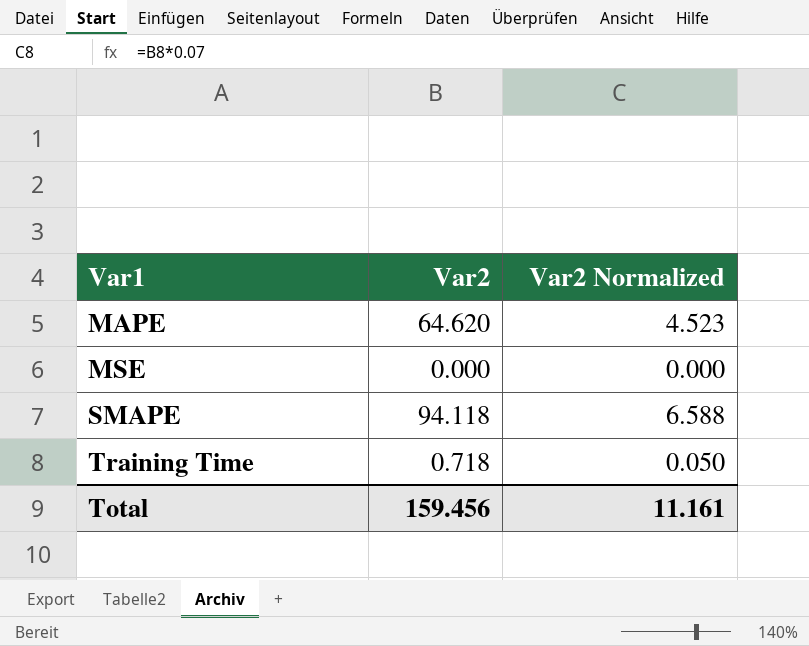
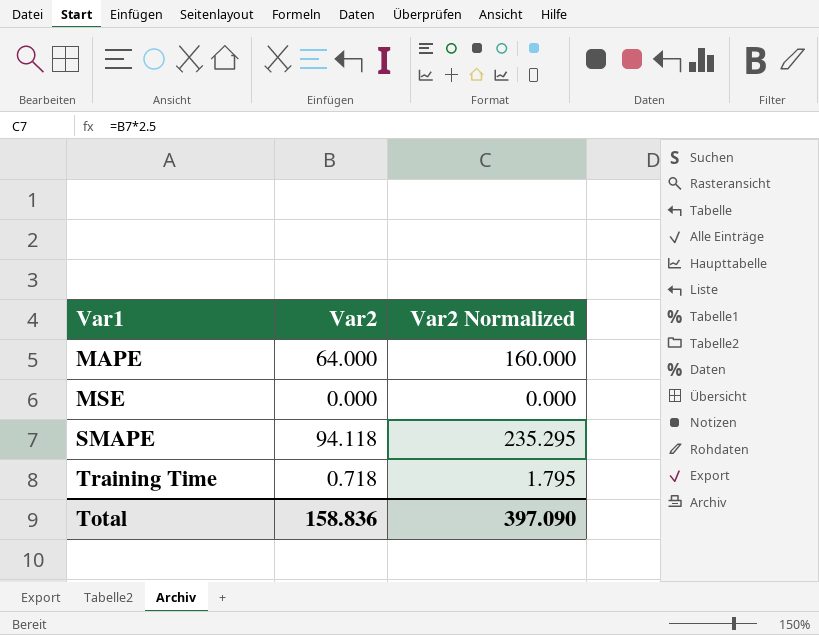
column Var2 Normalized | formula: [Var2] * 0.07 -> [Var2] * 2.5
MAPE | Var2: 64.620 -> 64.000
Total | Var2: 159.456 -> 158.836
Total | Var2 Normalized: 11.161 -> 397.090

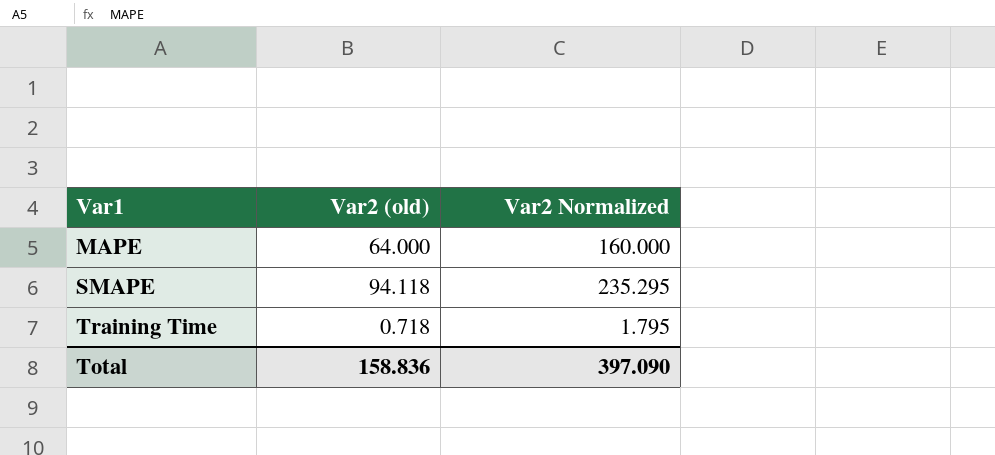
column name: Var2 -> Var2 (old)
row MSE: 0.000 | 0.000 -> none

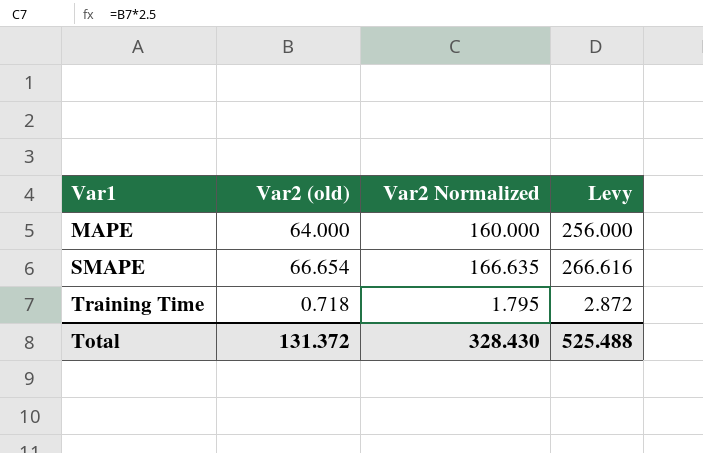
column Levy | formula: none -> [Var2 (old)] * 4
SMAPE | Var2 (old): 94.118 -> 66.654
SMAPE | Var2 Normalized: 235.295 -> 166.635
Total | Var2 (old): 158.836 -> 131.372
Total | Var2 Normalized: 397.090 -> 328.430

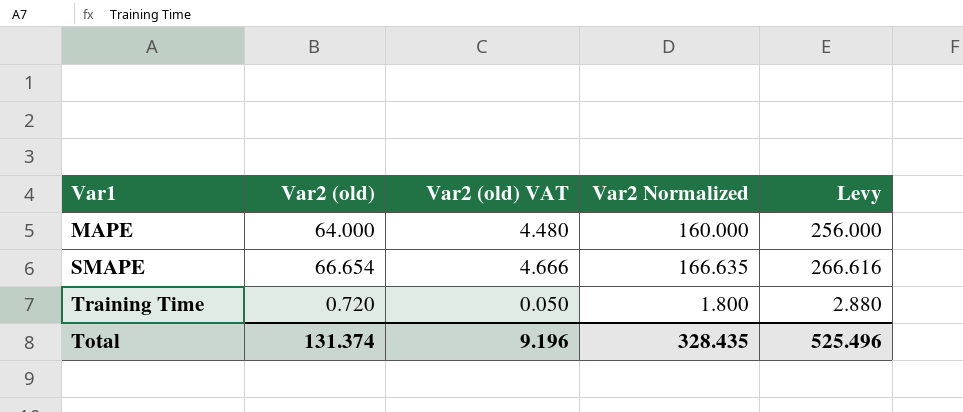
column Var2 (old) VAT | formula: none -> [Var2 (old)] * 0.07
Training Time | Var2 (old): 0.718 -> 0.720
Training Time | Var2 Normalized: 1.795 -> 1.800
Training Time | Levy: 2.872 -> 2.880
Total | Var2 (old): 131.372 -> 131.374
Total | Var2 Normalized: 328.430 -> 328.435
Total | Levy: 525.488 -> 525.496

